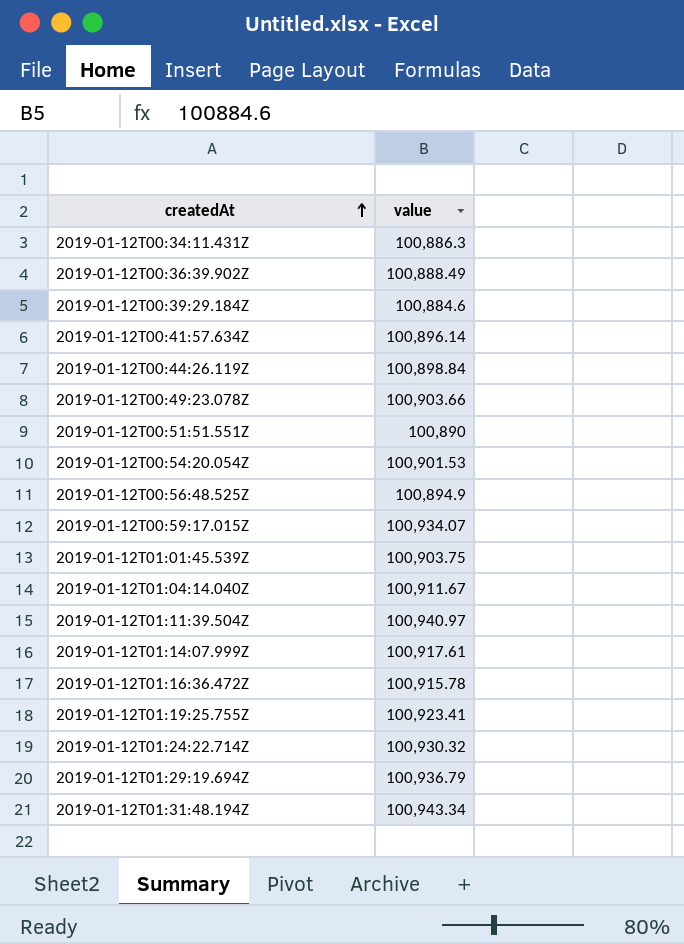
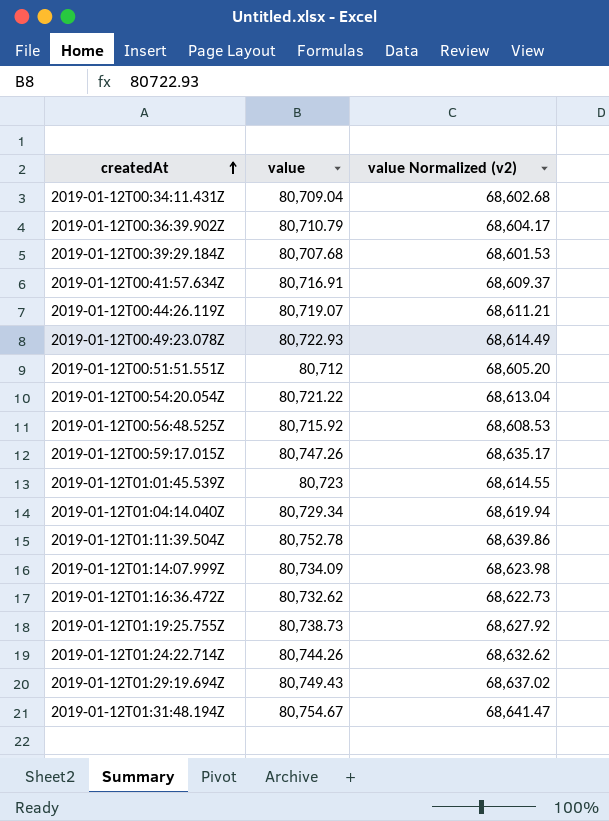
column value Normalized (v2) | formula: none -> [value] * 0.85
2019-01-12T00:34:11.431Z | value: 100,886.3 -> 80,709.04
2019-01-12T00:36:39.902Z | value: 100,888.49 -> 80,710.79
2019-01-12T00:39:29.184Z | value: 100,884.6 -> 80,707.68
2019-01-12T00:41:57.634Z | value: 100,896.14 -> 80,716.91
2019-01-12T00:44:26.119Z | value: 100,898.84 -> 80,719.07
2019-01-12T00:49:23.078Z | value: 100,903.66 -> 80,722.93
2019-01-12T00:51:51.551Z | value: 100,890 -> 80,712
2019-01-12T00:54:20.054Z | value: 100,901.53 -> 80,721.22
2019-01-12T00:56:48.525Z | value: 100,894.9 -> 80,715.92
2019-01-12T00:59:17.015Z | value: 100,934.07 -> 80,747.26
2019-01-12T01:01:45.539Z | value: 100,903.75 -> 80,723
2019-01-12T01:04:14.040Z | value: 100,911.67 -> 80,729.34
2019-01-12T01:11:39.504Z | value: 100,940.97 -> 80,752.78
2019-01-12T01:14:07.999Z | value: 100,917.61 -> 80,734.09
2019-01-12T01:16:36.472Z | value: 100,915.78 -> 80,732.62
2019-01-12T01:19:25.755Z | value: 100,923.41 -> 80,738.73
2019-01-12T01:24:22.714Z | value: 100,930.32 -> 80,744.26
2019-01-12T01:29:19.694Z | value: 100,936.79 -> 80,749.43
2019-01-12T01:31:48.194Z | value: 100,943.34 -> 80,754.67

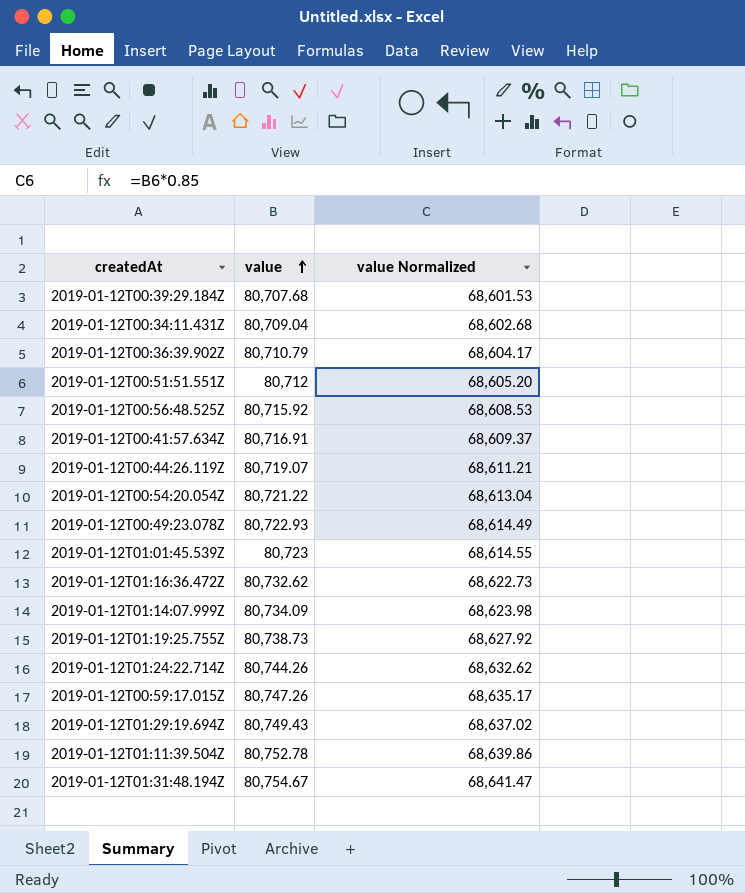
row order: createdAt ascending -> value ascending
column name: value Normalized (v2) -> value Normalized
row 2019-01-12T01:04:14.040Z: 80,729.34 | 68,619.94 -> none

